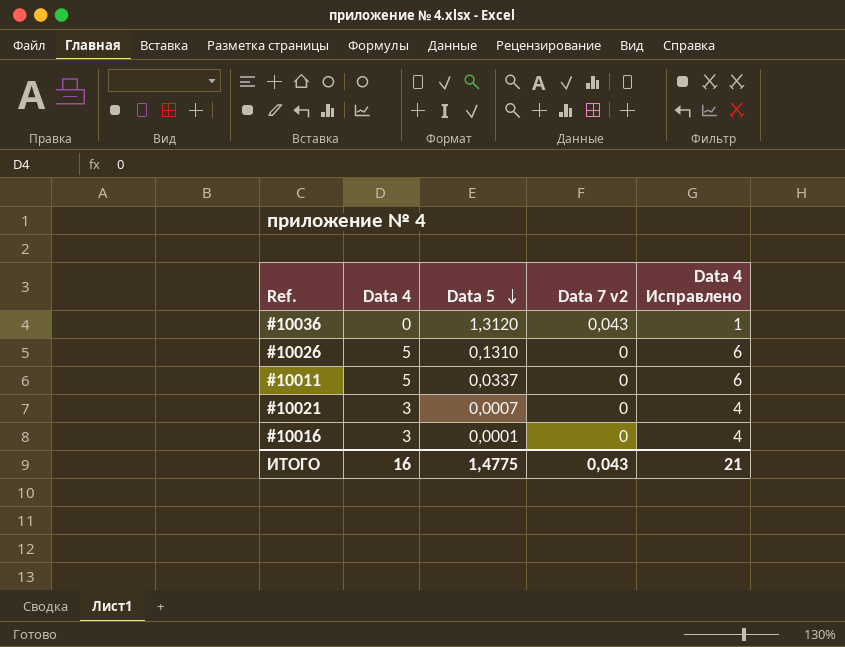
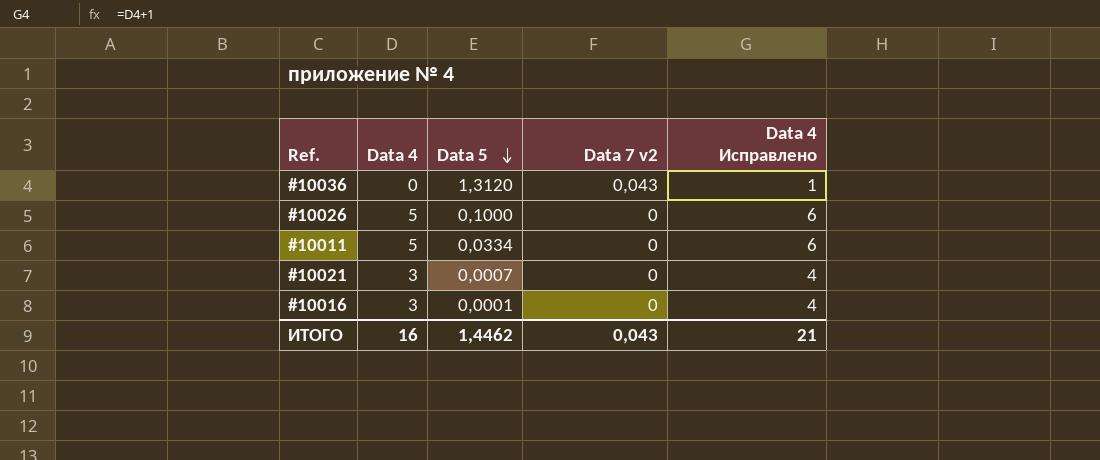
#10026 | Data 5: 0,1310 -> 0,1000
#10011 | Data 5: 0,0337 -> 0,0334
ИТОГО | Data 5: 1,4775 -> 1,4462

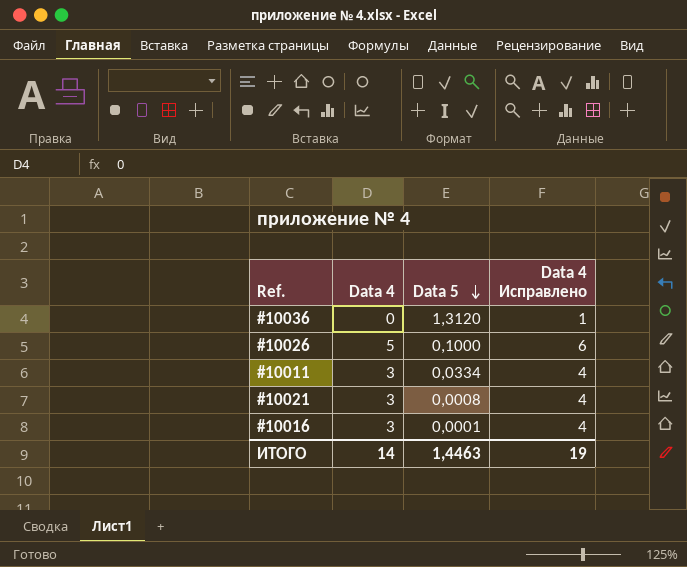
column Data 7 v2 | position: 4 -> none
#10011 | Data 4: 5 -> 3
#10011 | Data 4 Исправлено: 6 -> 4
#10021 | Data 5: 0,0007 -> 0,0008
ИТОГО | Data 4: 16 -> 14
ИТОГО | Data 5: 1,4462 -> 1,4463
ИТОГО | Data 4 Исправлено: 21 -> 19

